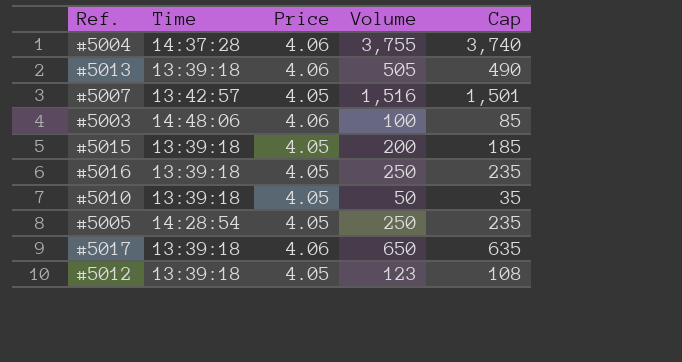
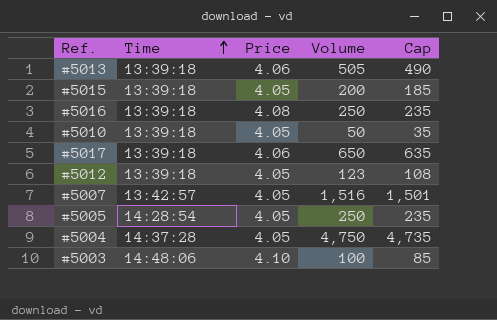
row order: none -> Time ascending
#5016 | Price: 4.05 -> 4.08
#5004 | Price: 4.06 -> 4.05
#5004 | Volume: 3,755 -> 4,750
#5004 | Cap: 3,740 -> 4,735
#5003 | Price: 4.06 -> 4.10

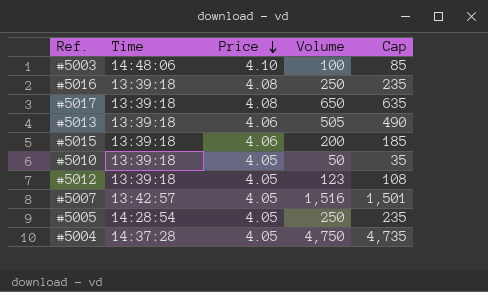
row order: Time ascending -> Price descending
#5017 | Price: 4.06 -> 4.08
#5015 | Price: 4.05 -> 4.06

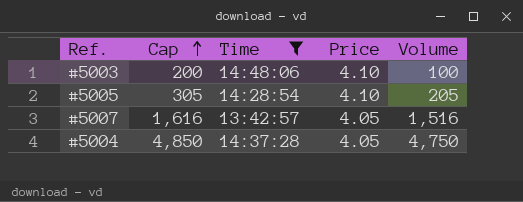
filter: none -> Time != 13:39:18
row order: Price descending -> Cap ascending
column Cap | formula: [Volume] - 15 -> [Volume] + 100
column Cap | position: 5 -> 2
#5005 | Price: 4.05 -> 4.10
#5005 | Volume: 250 -> 205

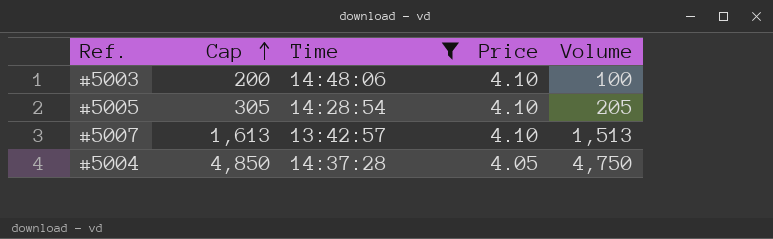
#5007 | Cap: 1,616 -> 1,613
#5007 | Price: 4.05 -> 4.10
#5007 | Volume: 1,516 -> 1,513

